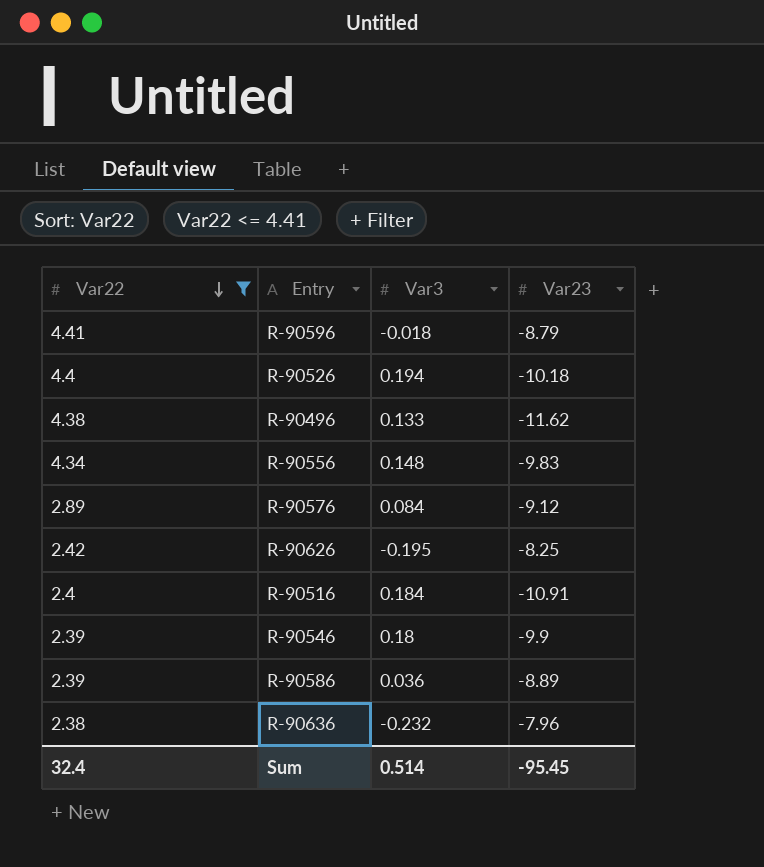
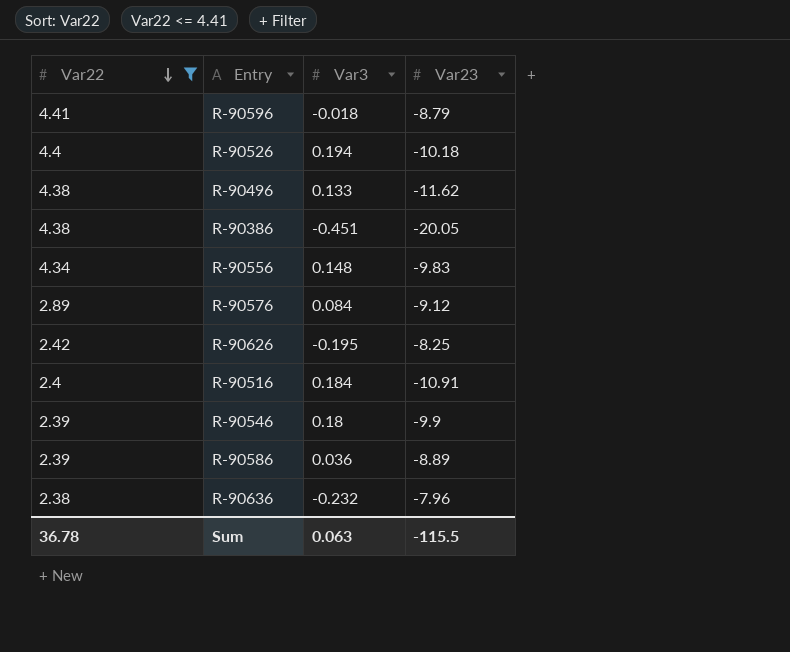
row R-90386: none -> 4.38 | -0.451 | -20.05
Sum | Var22: 32.4 -> 36.78
Sum | Var3: 0.514 -> 0.063
Sum | Var23: -95.45 -> -115.5

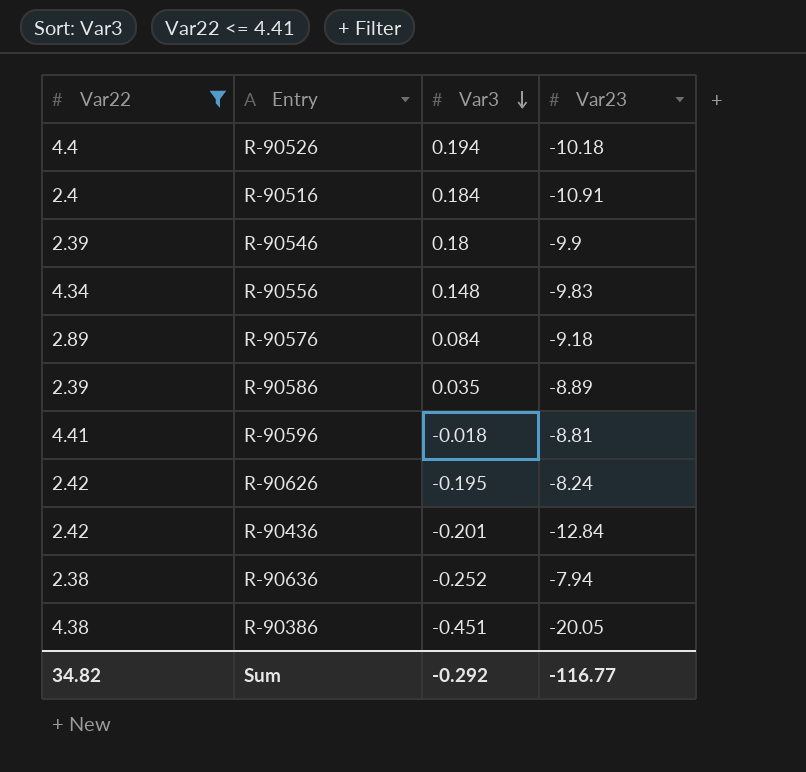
row order: Var22 descending -> Var3 descending
row R-90496: 4.38 | 0.133 | -11.62 -> none
R-90576 | Var23: -9.12 -> -9.18
R-90586 | Var3: 0.036 -> 0.035
R-90596 | Var23: -8.79 -> -8.81
R-90626 | Var23: -8.25 -> -8.24
row R-90436: none -> 2.42 | -0.201 | -12.84
R-90636 | Var3: -0.232 -> -0.252
R-90636 | Var23: -7.96 -> -7.94
Sum | Var22: 36.78 -> 34.82
Sum | Var3: 0.063 -> -0.292
Sum | Var23: -115.5 -> -116.77

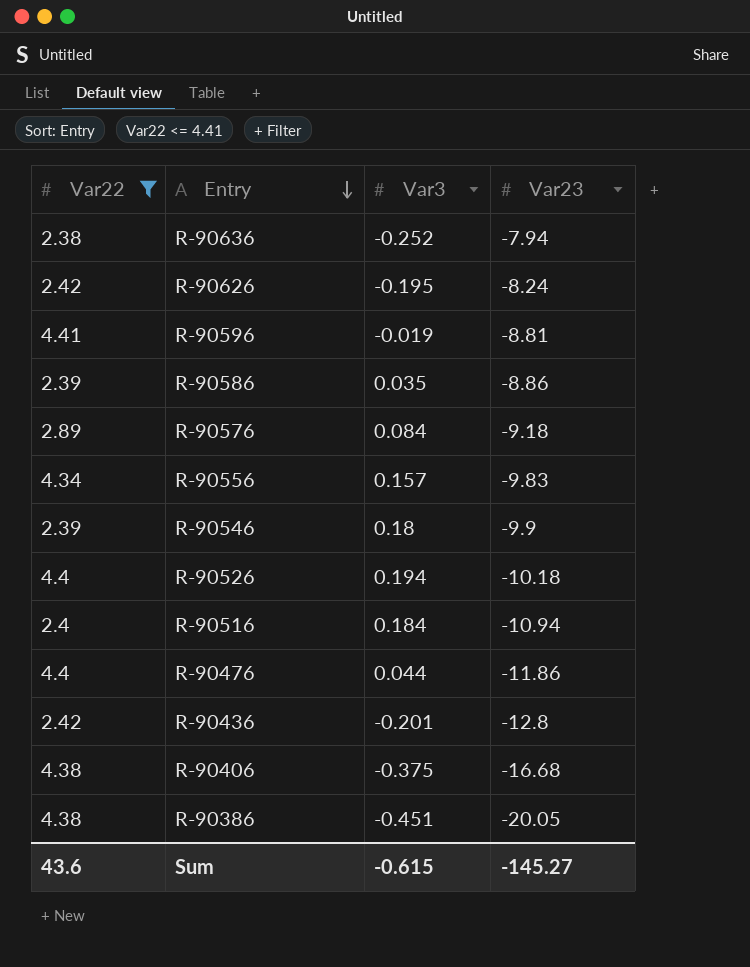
row order: Var3 descending -> Entry descending
R-90596 | Var3: -0.018 -> -0.019
R-90586 | Var23: -8.89 -> -8.86
R-90556 | Var3: 0.148 -> 0.157
R-90516 | Var23: -10.91 -> -10.94
row R-90476: none -> 4.4 | 0.044 | -11.86
R-90436 | Var23: -12.84 -> -12.8
row R-90406: none -> 4.38 | -0.375 | -16.68
Sum | Var22: 34.82 -> 43.6
Sum | Var3: -0.292 -> -0.615
Sum | Var23: -116.77 -> -145.27

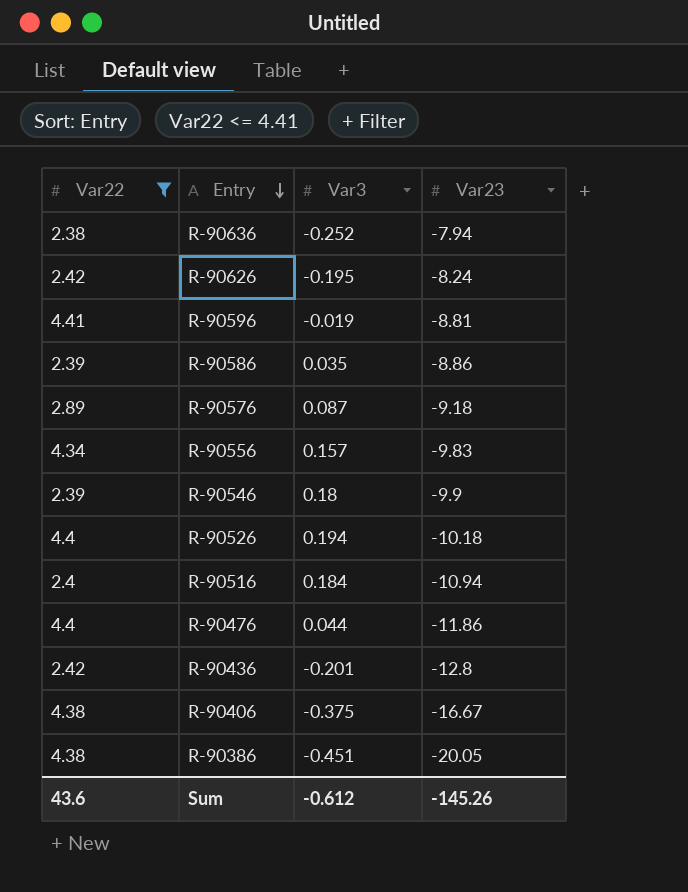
R-90576 | Var3: 0.084 -> 0.087
R-90406 | Var23: -16.68 -> -16.67
Sum | Var3: -0.615 -> -0.612
Sum | Var23: -145.27 -> -145.26

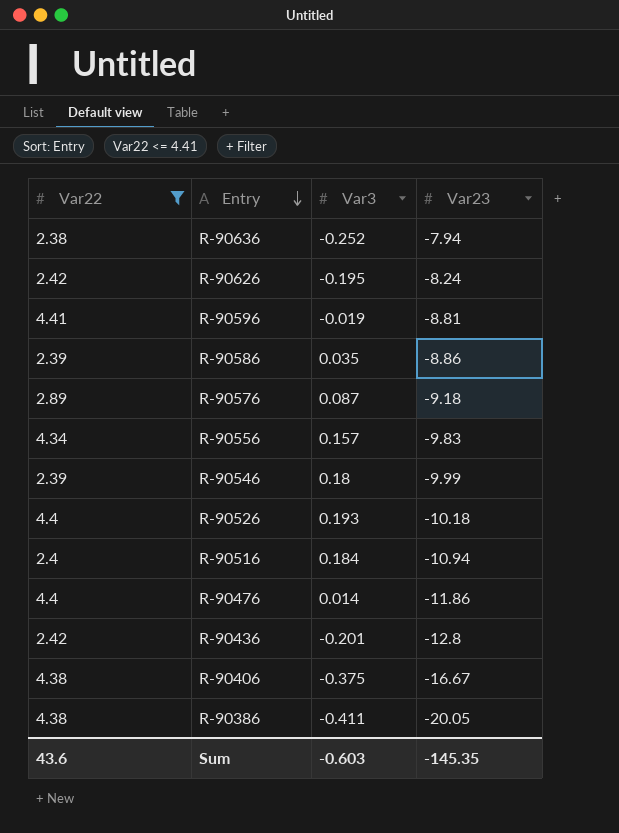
R-90546 | Var23: -9.9 -> -9.99
R-90526 | Var3: 0.194 -> 0.193
R-90476 | Var3: 0.044 -> 0.014
R-90386 | Var3: -0.451 -> -0.411
Sum | Var3: -0.612 -> -0.603
Sum | Var23: -145.26 -> -145.35

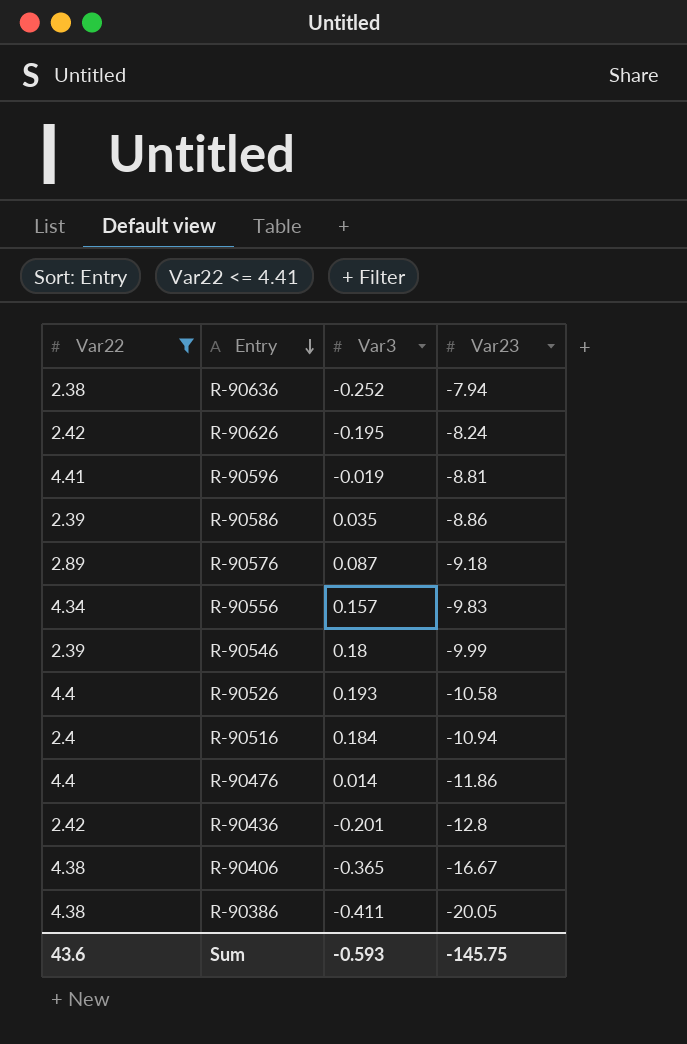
R-90526 | Var23: -10.18 -> -10.58
R-90406 | Var3: -0.375 -> -0.365
Sum | Var3: -0.603 -> -0.593
Sum | Var23: -145.35 -> -145.75

